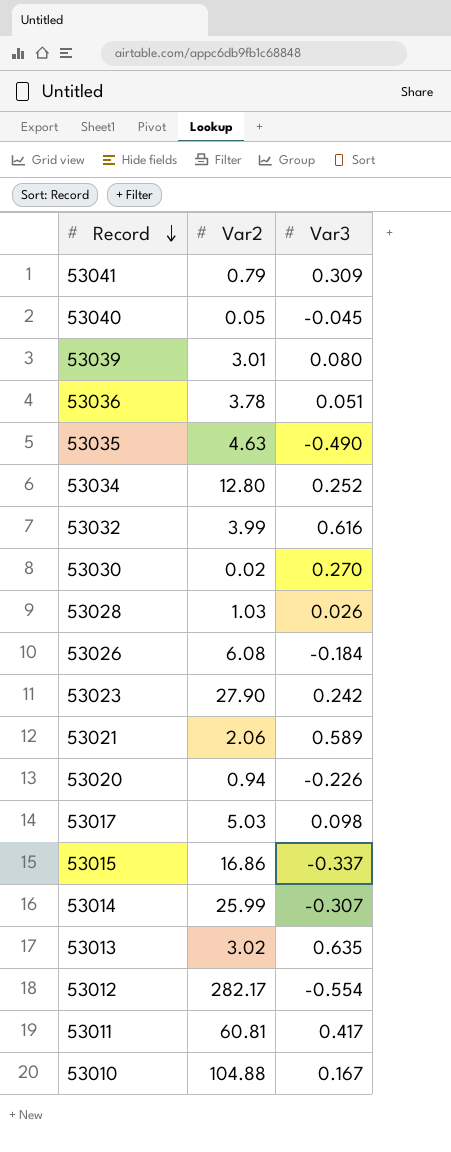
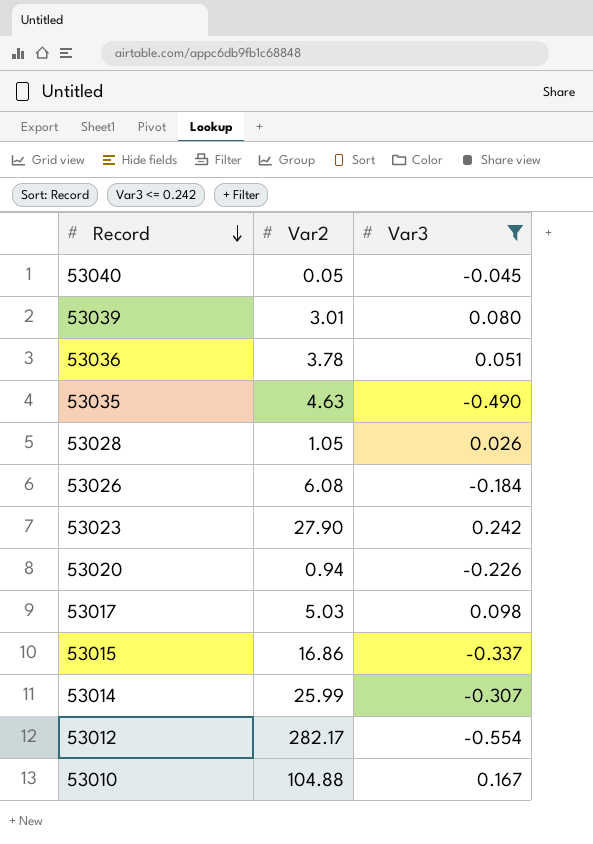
filter: none -> Var3 <= 0.242
53028 | Var2: 1.03 -> 1.05

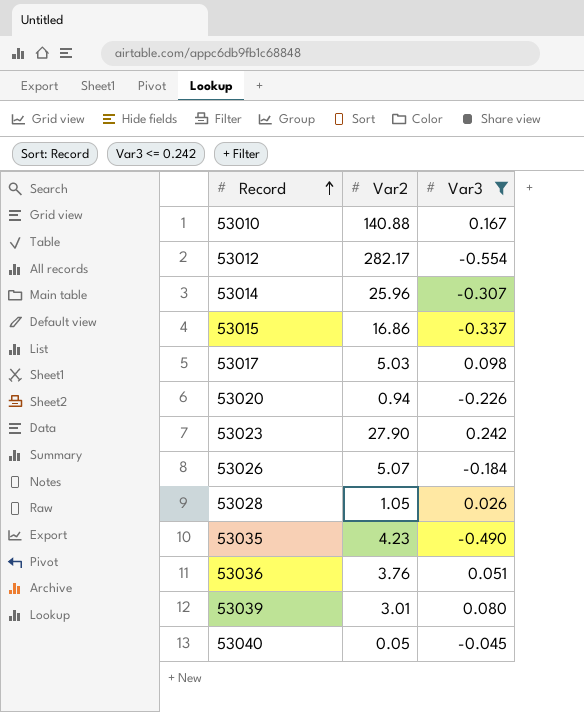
row order: Record descending -> Record ascending
53010 | Var2: 104.88 -> 140.88
53014 | Var2: 25.99 -> 25.96
53026 | Var2: 6.08 -> 5.07
53035 | Var2: 4.63 -> 4.23
53036 | Var2: 3.78 -> 3.76

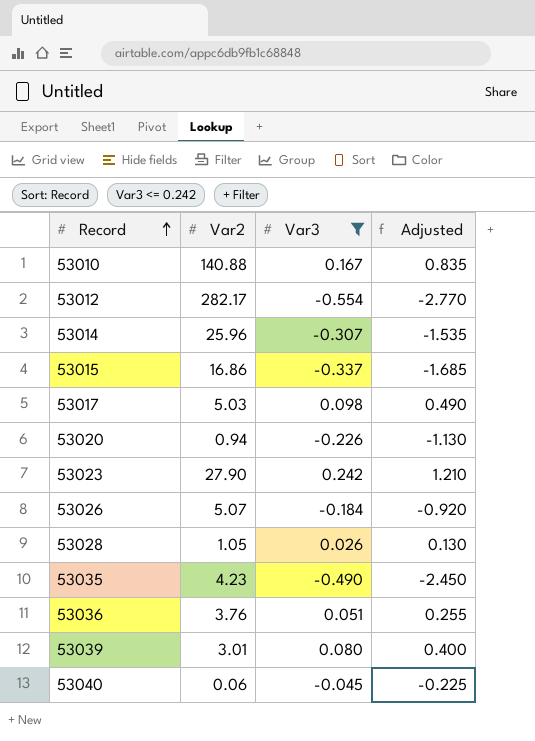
column Adjusted | formula: none -> [Var3] * 5
53040 | Var2: 0.05 -> 0.06

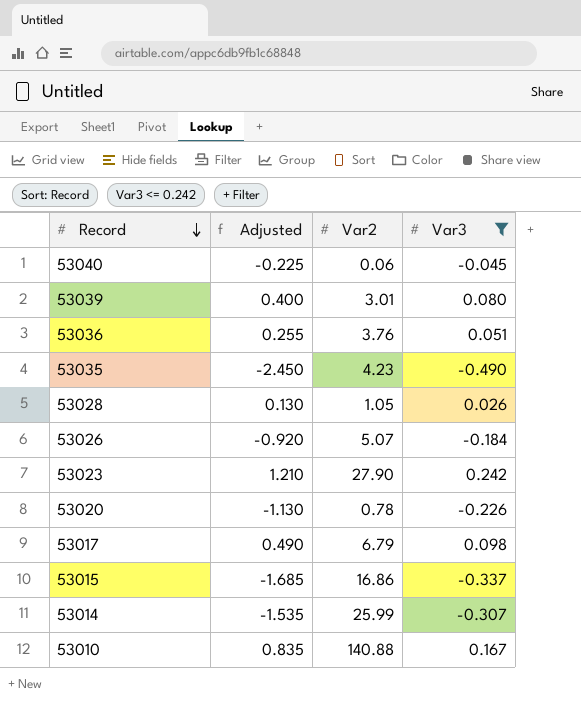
row order: Record ascending -> Record descending
column Adjusted | position: 4 -> 2
row 53012: 282.17 | -0.554 | -2.770 -> none
53020 | Var2: 0.94 -> 0.78
53017 | Var2: 5.03 -> 6.79
53014 | Var2: 25.96 -> 25.99

